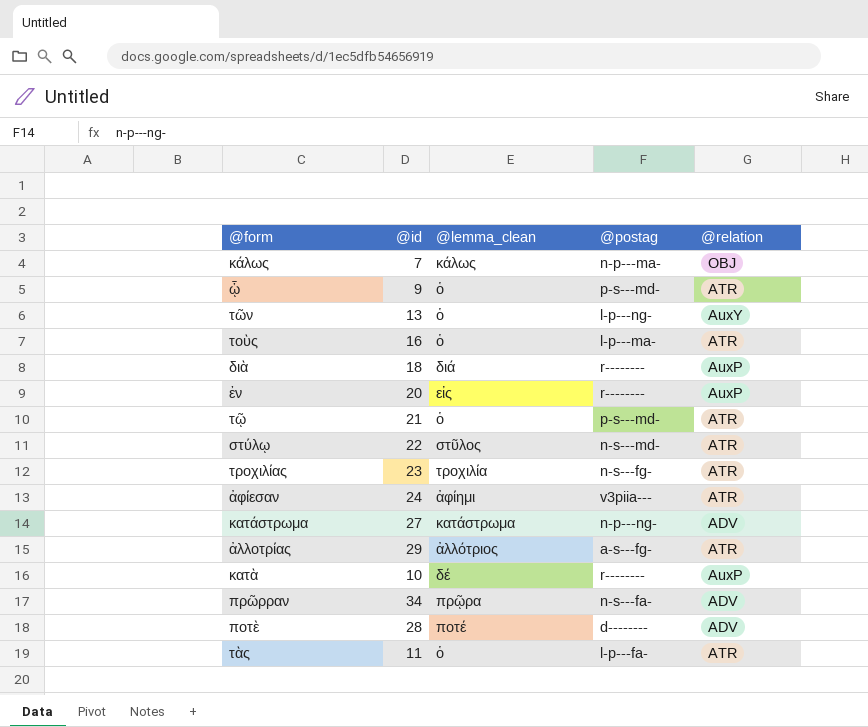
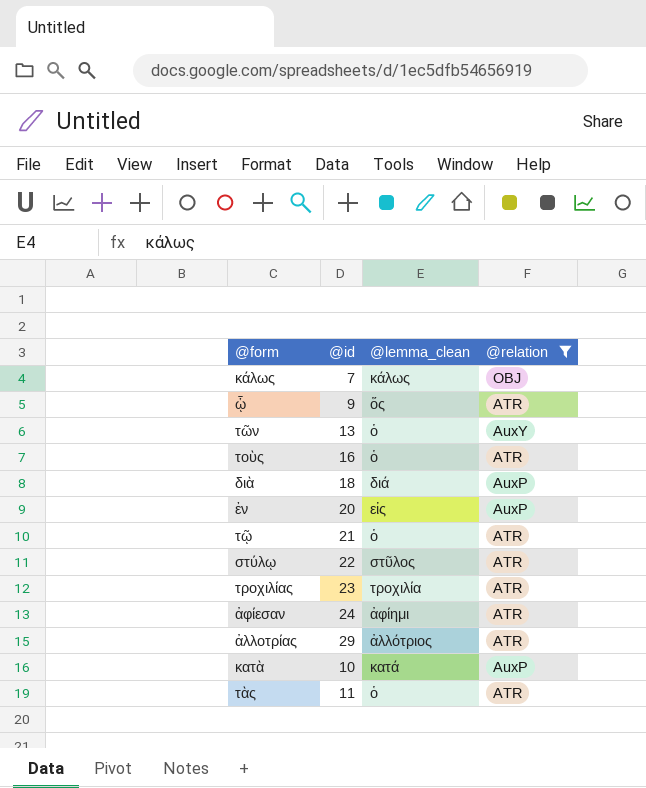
filter: none -> @relation != ADV
column @postag | position: 4 -> none
ᾧ | @lemma_clean: ὁ -> ὅς
κατὰ | @lemma_clean: δέ -> κατά

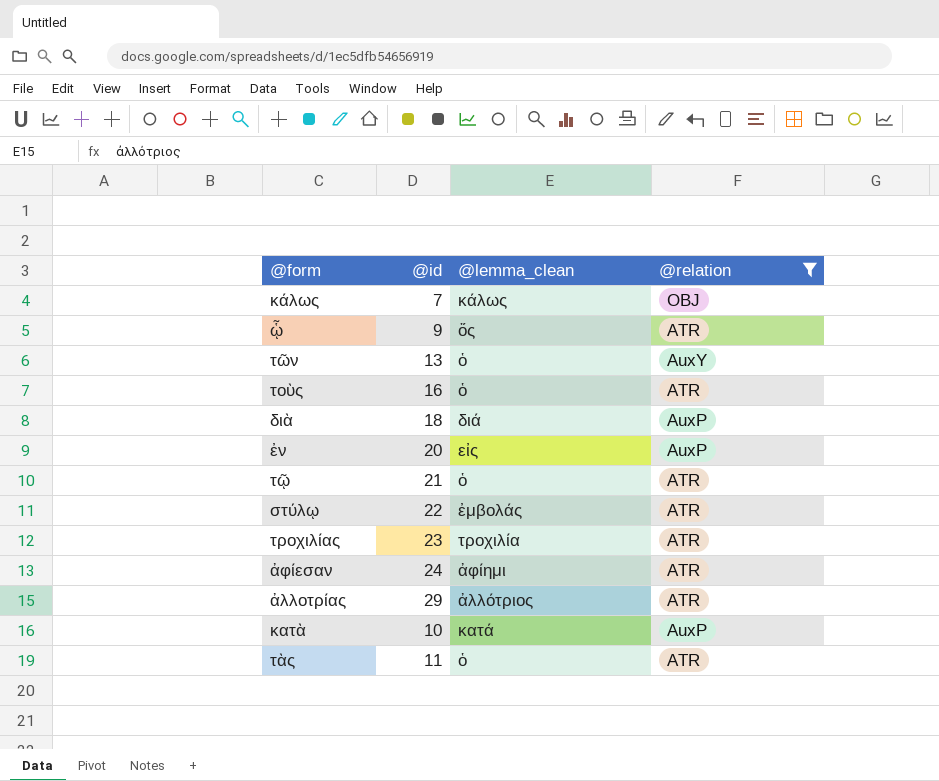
στύλῳ | @lemma_clean: στῦλος -> ἐμβολάς

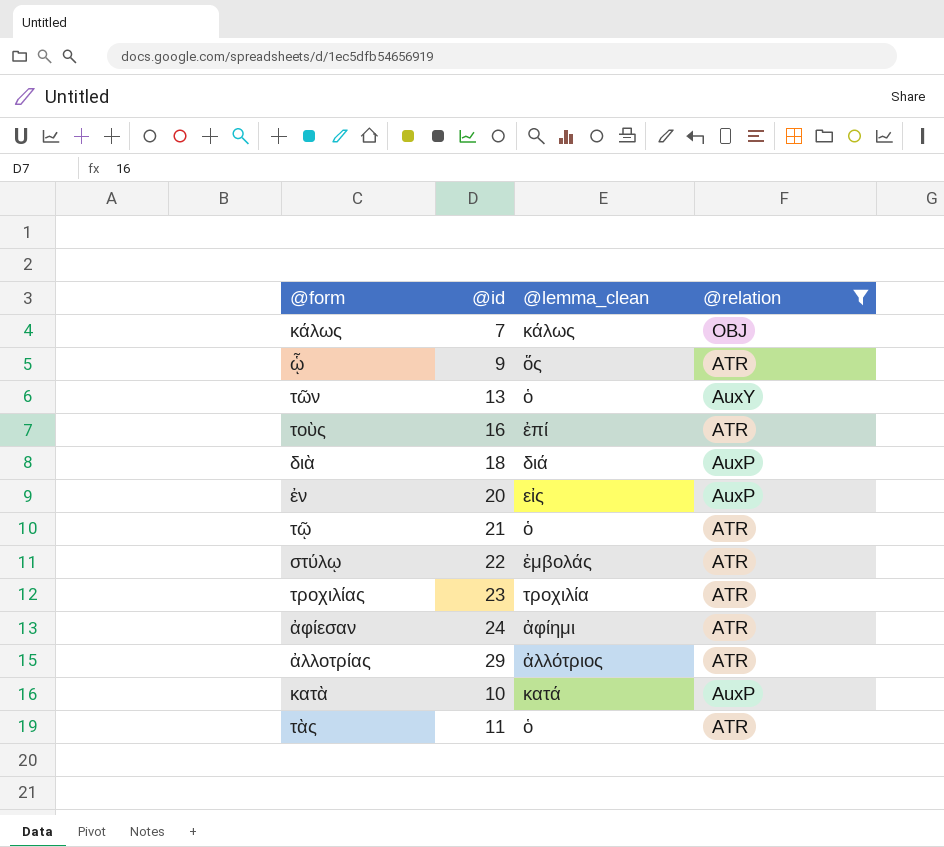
τοὺς | @lemma_clean: ὁ -> ἐπί

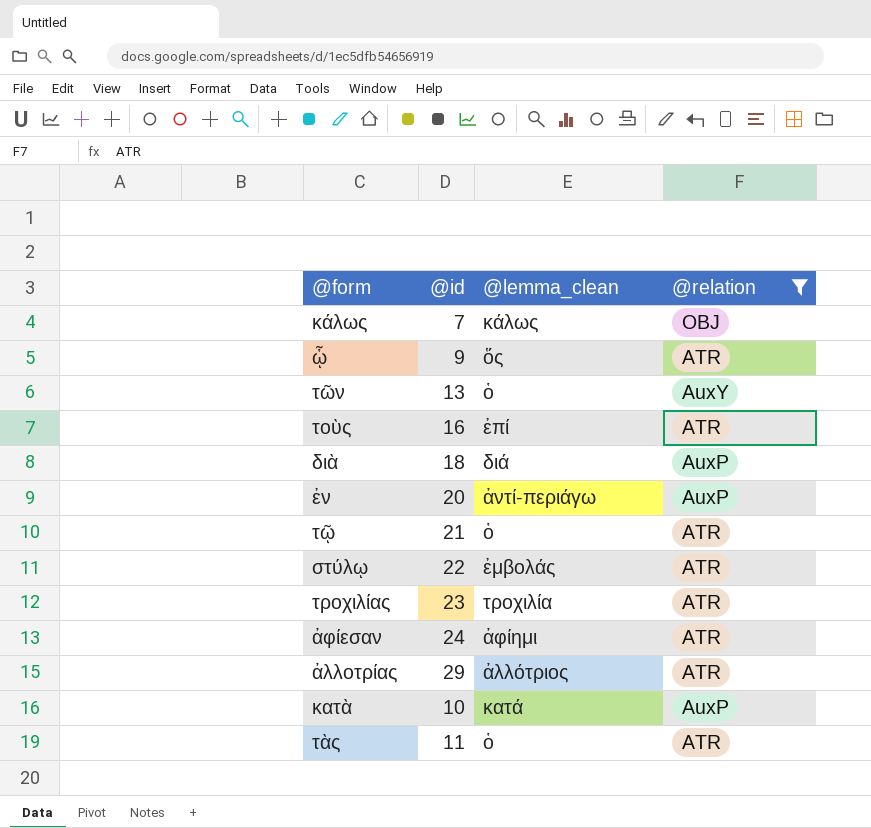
ἐν | @lemma_clean: εἰς -> ἀντί-περιάγω

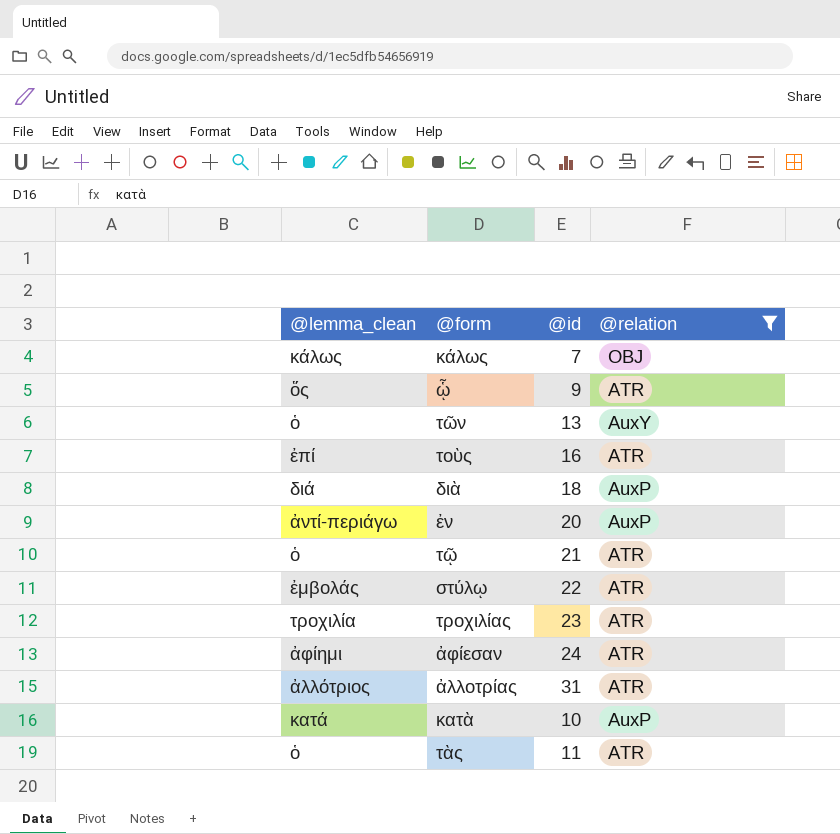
column @lemma_clean | position: 3 -> 1
ἀλλοτρίας | @id: 29 -> 31

